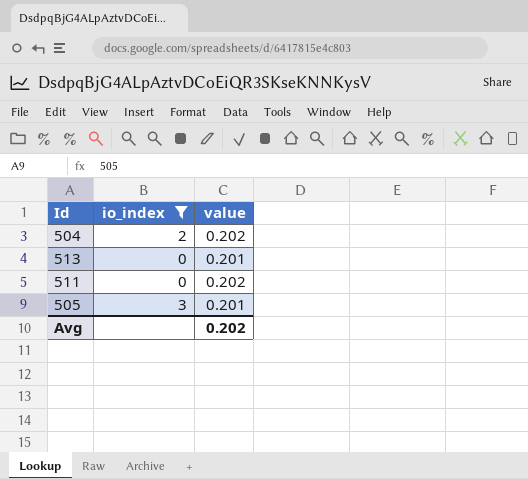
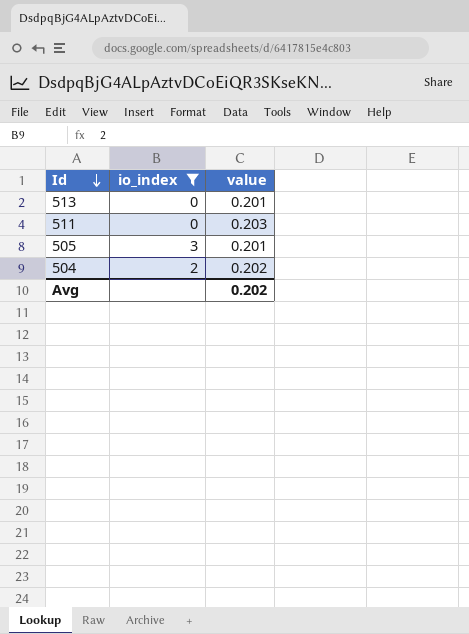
row order: none -> Id descending
511 | value: 0.202 -> 0.203

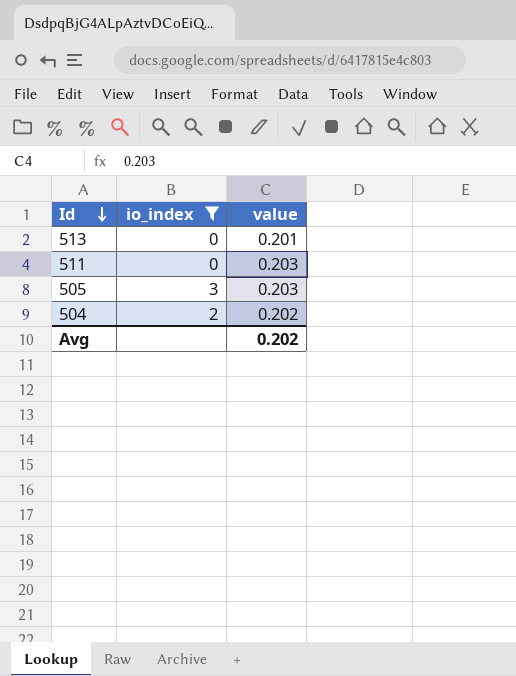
505 | value: 0.201 -> 0.203

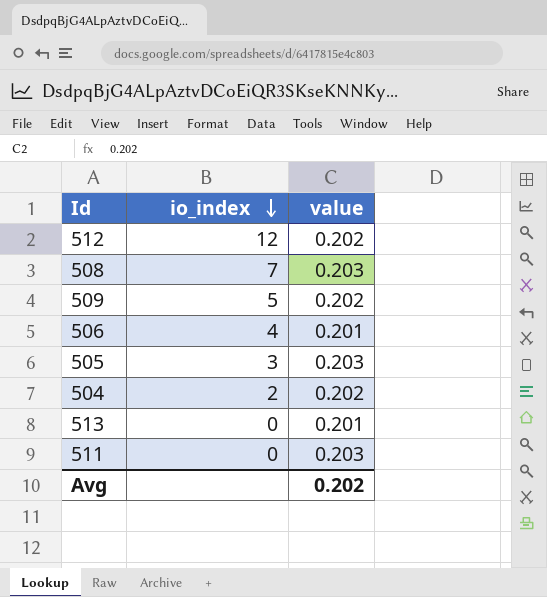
filter: io_index <= 3 -> none
row order: Id descending -> io_index descending

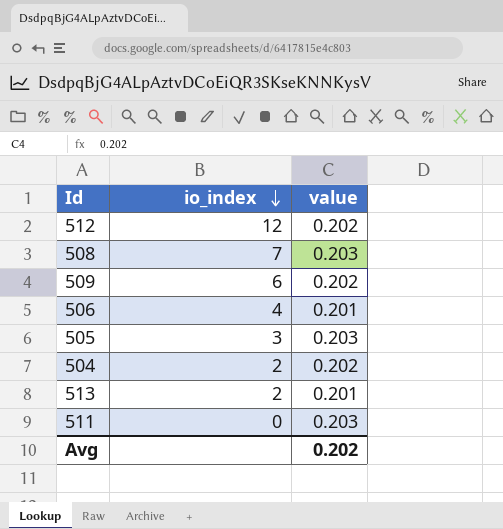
509 | io_index: 5 -> 6
513 | io_index: 0 -> 2

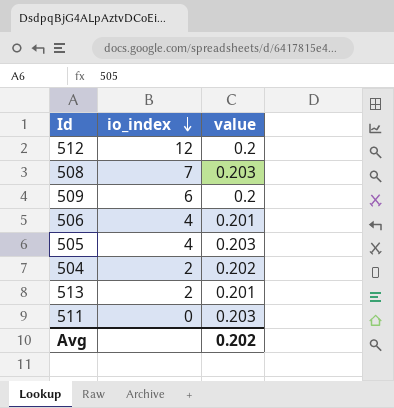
512 | value: 0.202 -> 0.2
509 | value: 0.202 -> 0.2
505 | io_index: 3 -> 4

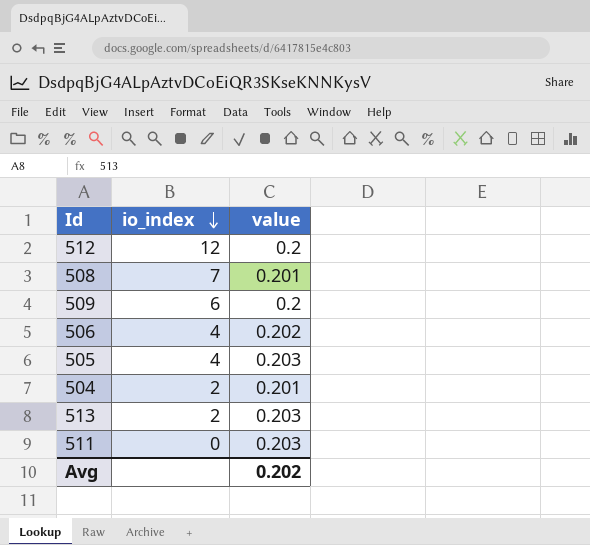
508 | value: 0.203 -> 0.201
506 | value: 0.201 -> 0.202
504 | value: 0.202 -> 0.201
513 | value: 0.201 -> 0.203

